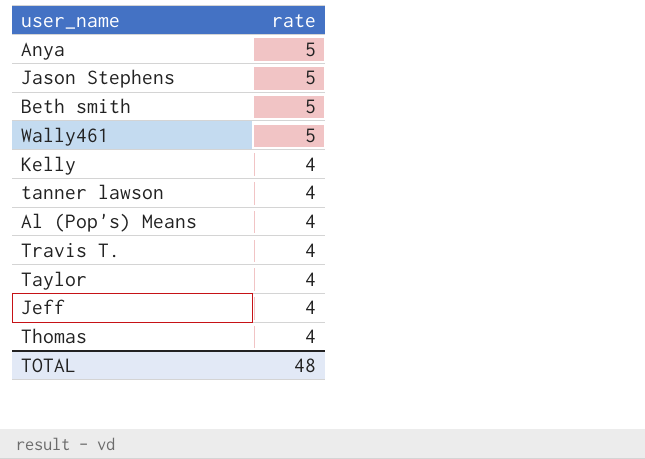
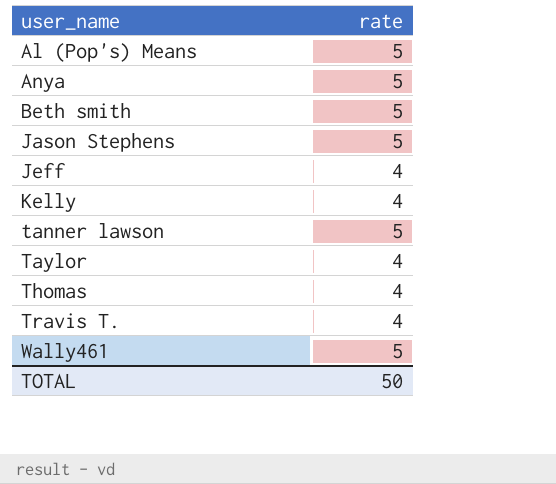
row order: rate descending -> user_name ascending
Al (Pop's) Means | rate: 4 -> 5
tanner lawson | rate: 4 -> 5
TOTAL | rate: 48 -> 50

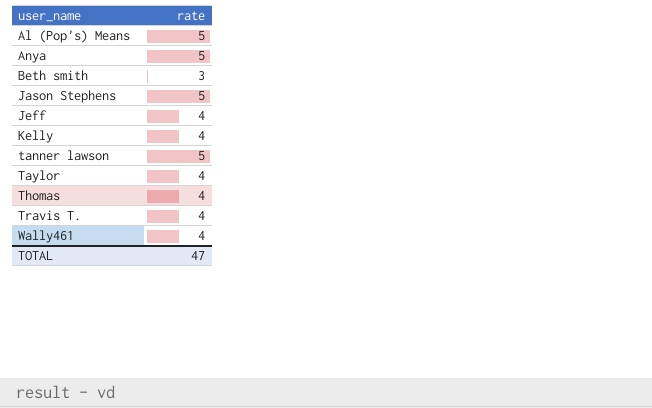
Beth smith | rate: 5 -> 3
Wally461 | rate: 5 -> 4
TOTAL | rate: 50 -> 47

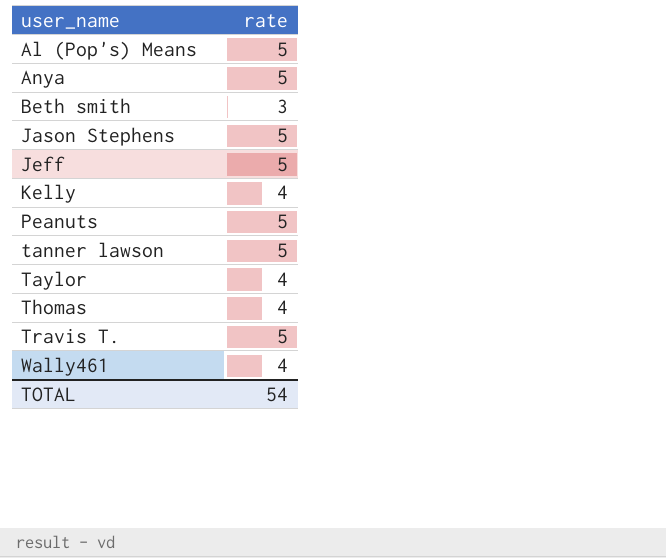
Jeff | rate: 4 -> 5
row Peanuts: none -> 5
Travis T. | rate: 4 -> 5
TOTAL | rate: 47 -> 54

